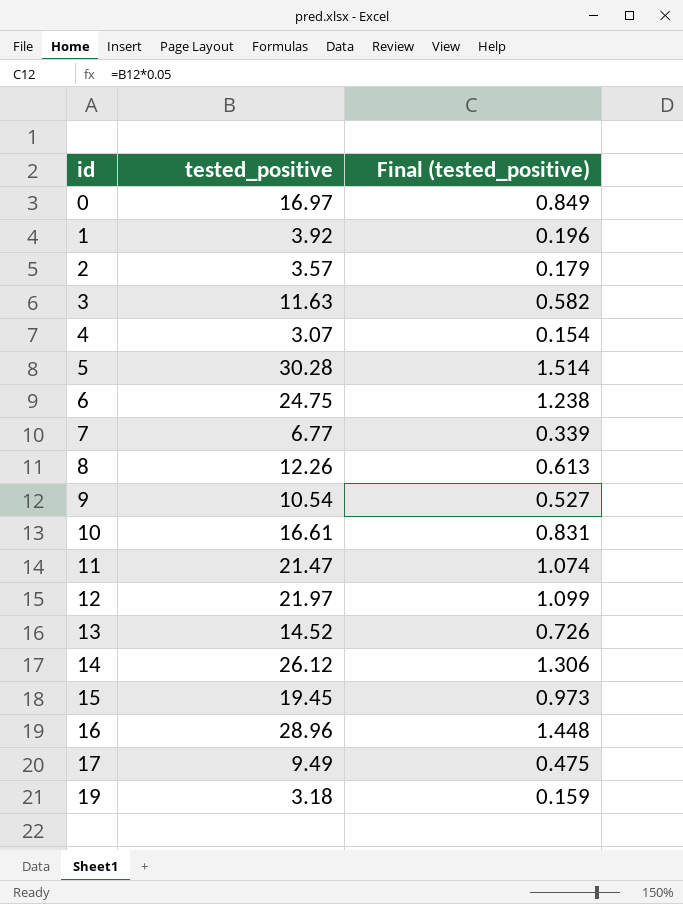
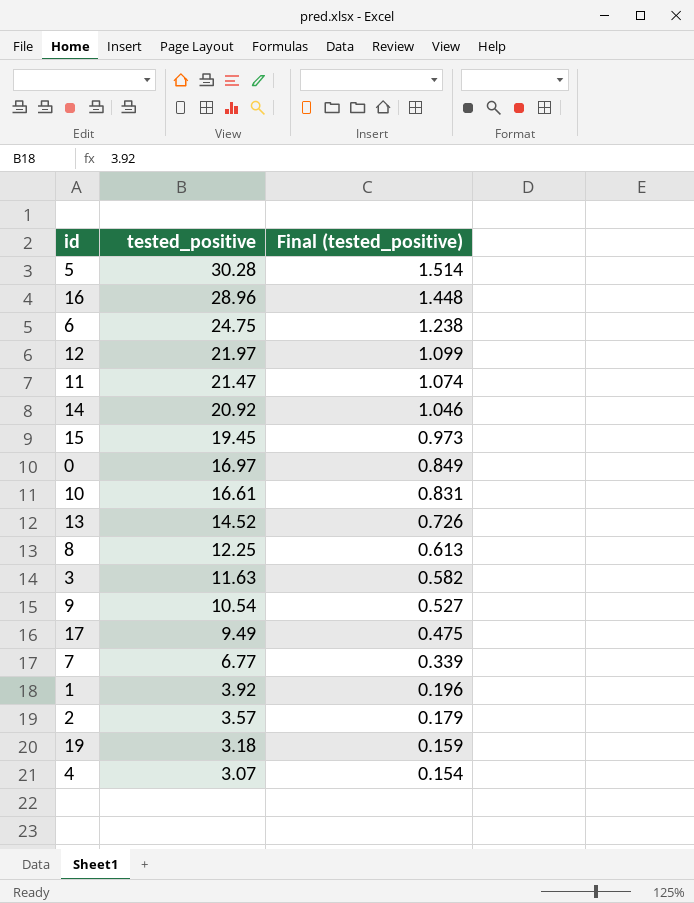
row order: id ascending -> tested_positive descending
14 | tested_positive: 26.12 -> 20.92
14 | Final (tested_positive): 1.306 -> 1.046
8 | tested_positive: 12.26 -> 12.25

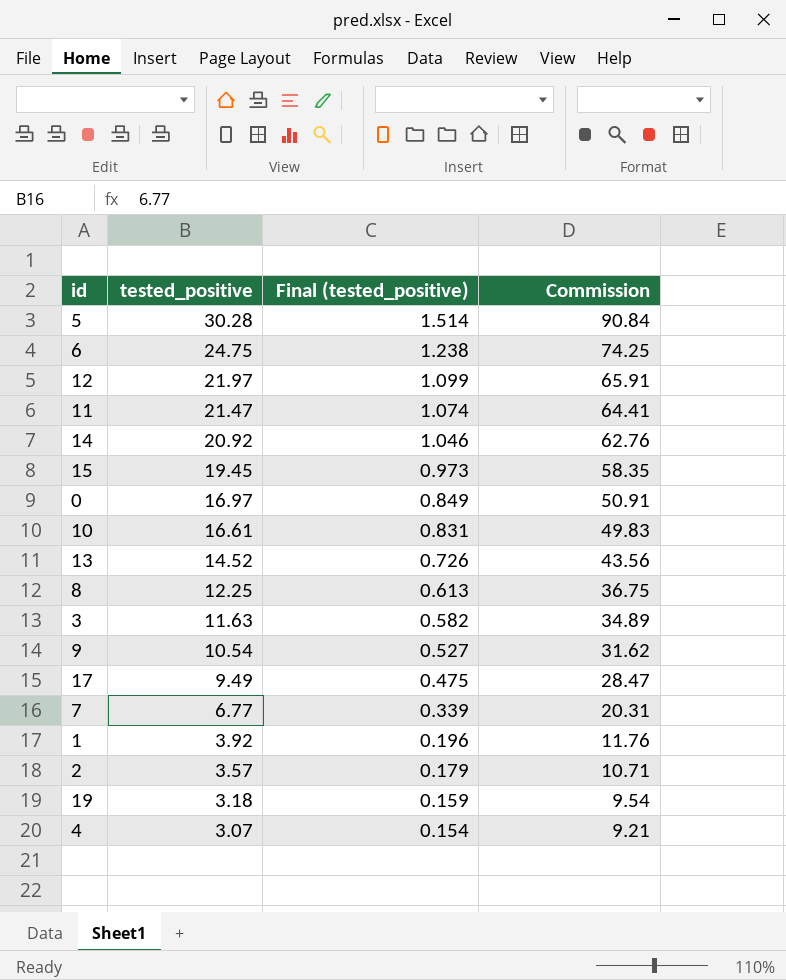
column Commission | formula: none -> [tested_positive] * 3
row 16: 28.96 | 1.448 -> none

